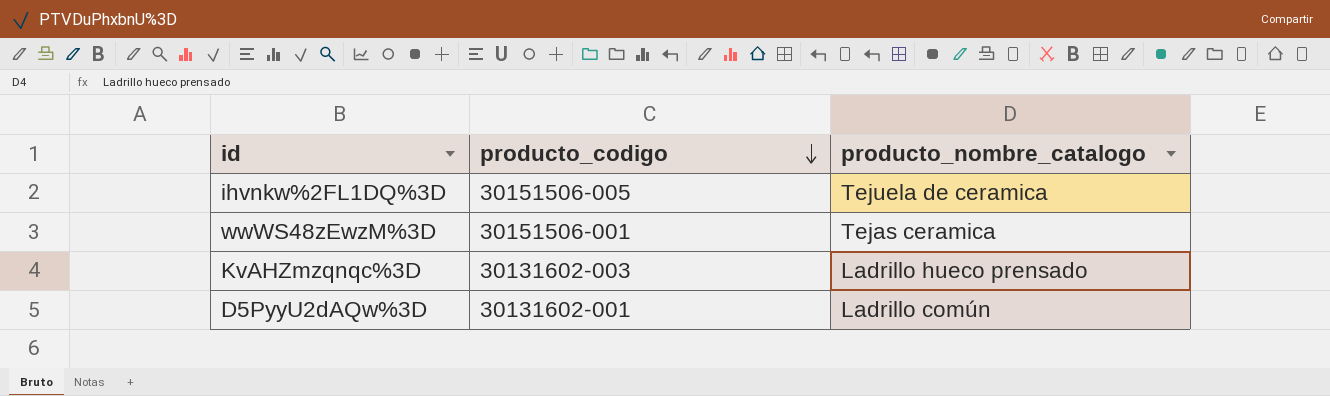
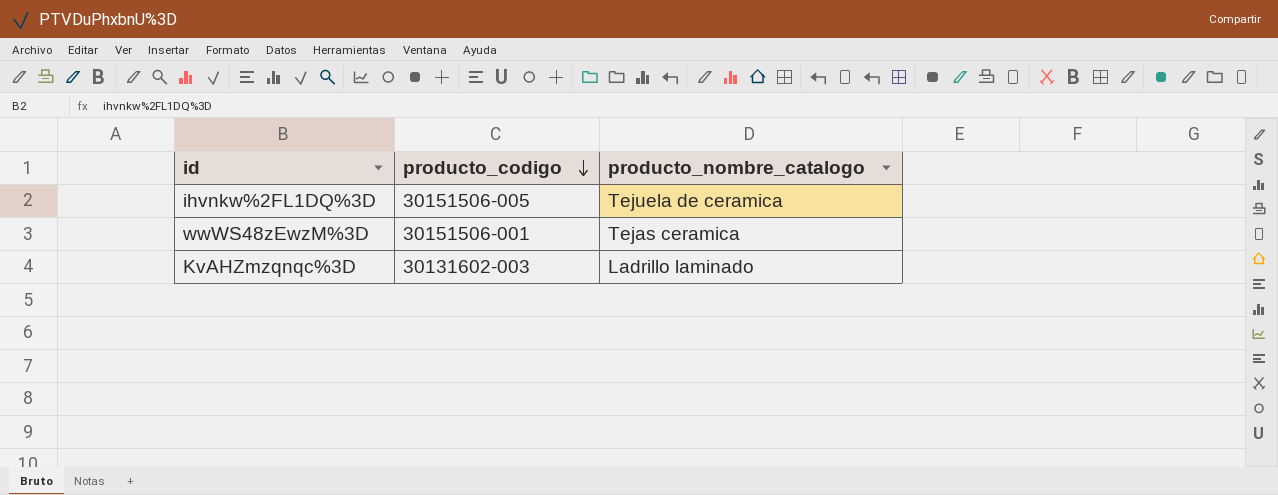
row D5PyyU2dAQw%3D: 30131602-001 | Ladrillo común -> none
KvAHZmzqnqc%3D | producto_nombre_catalogo: Ladrillo hueco prensado -> Ladrillo laminado

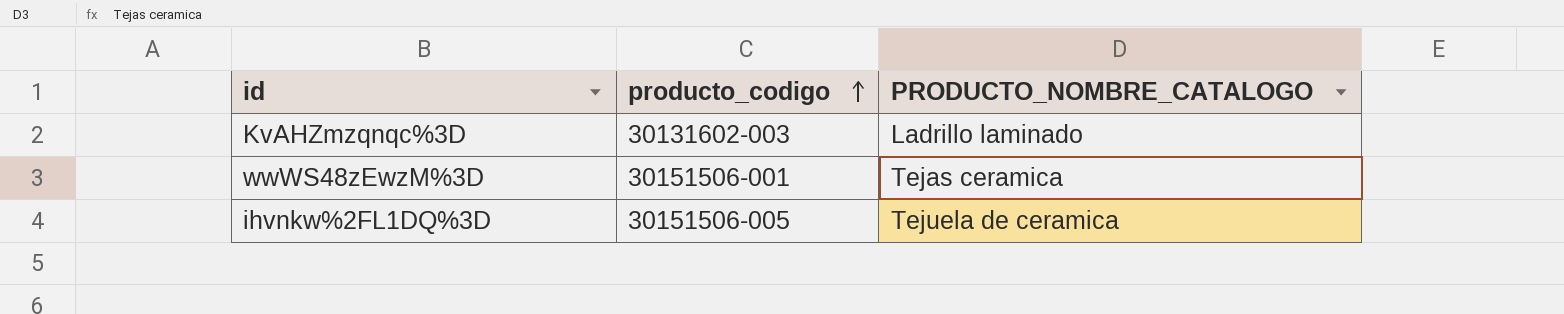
row order: producto_codigo descending -> producto_codigo ascending
column name: producto_nombre_catalogo -> PRODUCTO_NOMBRE_CATALOGO

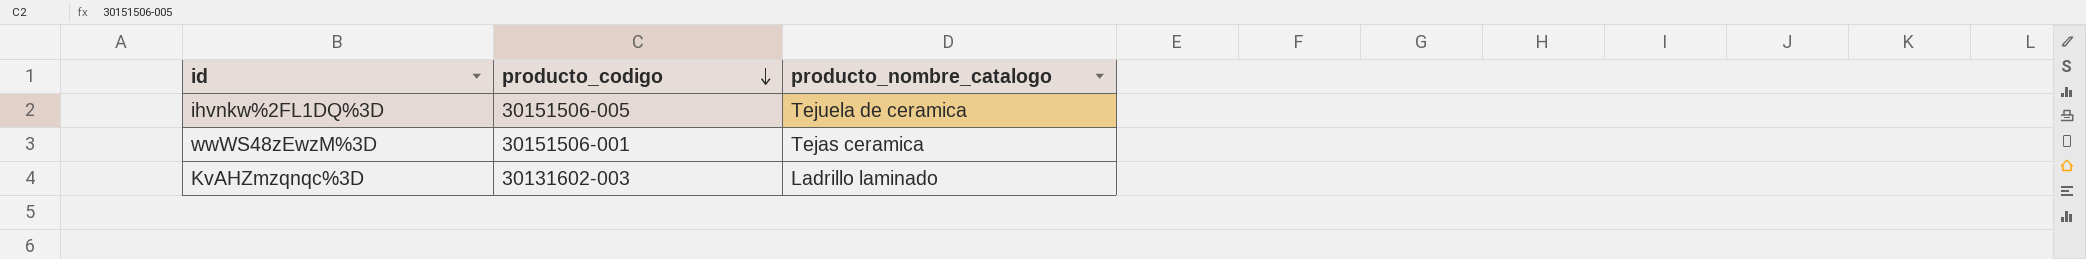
row order: producto_codigo ascending -> producto_codigo descending
column name: PRODUCTO_NOMBRE_CATALOGO -> producto_nombre_catalogo

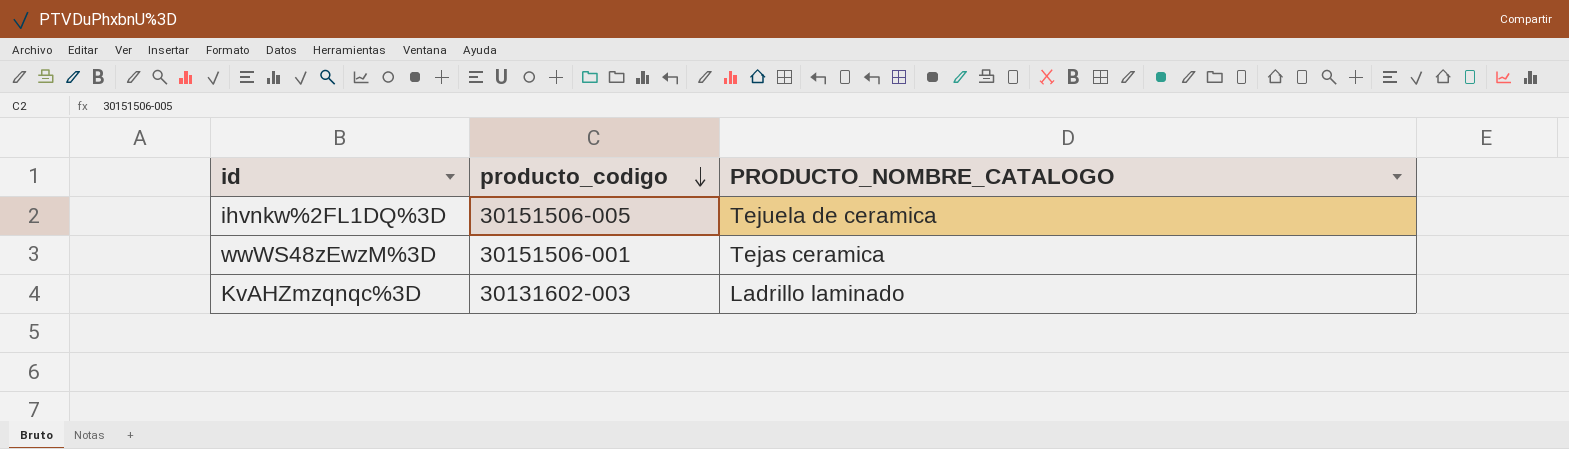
column name: producto_nombre_catalogo -> PRODUCTO_NOMBRE_CATALOGO

